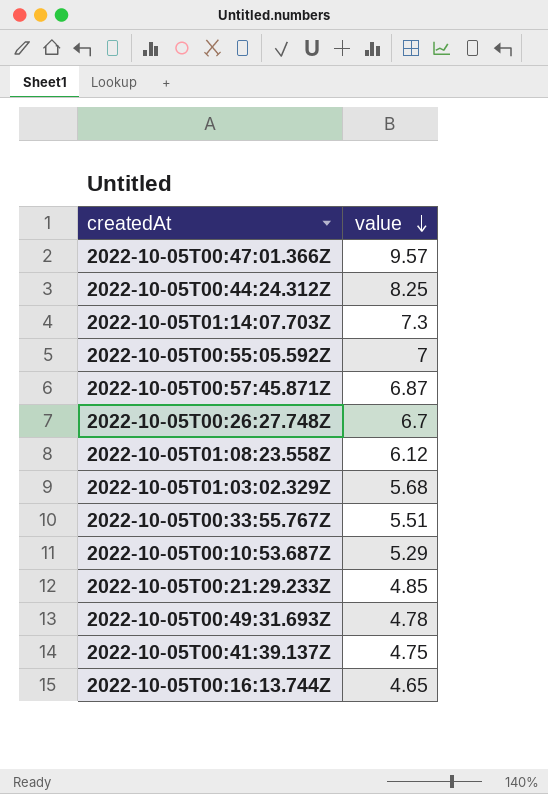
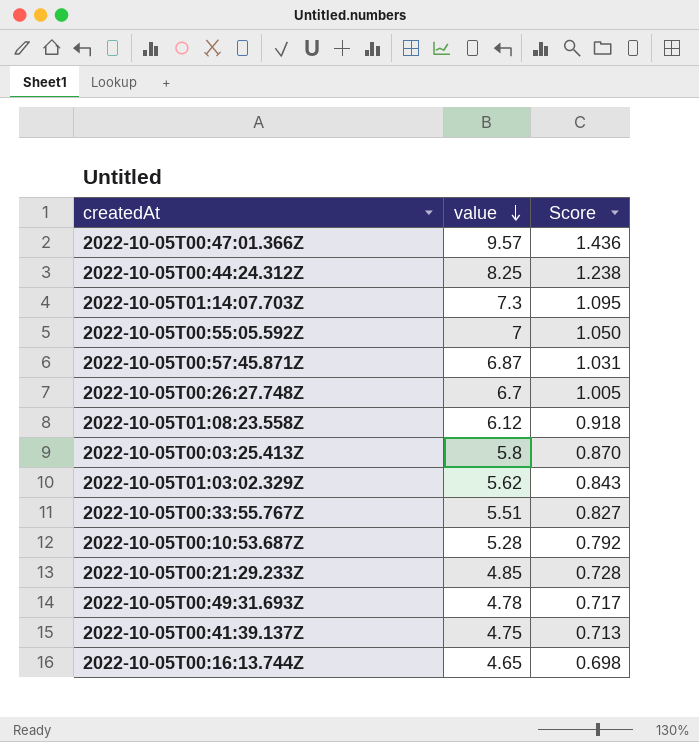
column Score | formula: none -> [value] * 0.15
row 2022-10-05T00:03:25.413Z: none -> 5.8 | 0.870
2022-10-05T01:03:02.329Z | value: 5.68 -> 5.62
2022-10-05T00:10:53.687Z | value: 5.29 -> 5.28

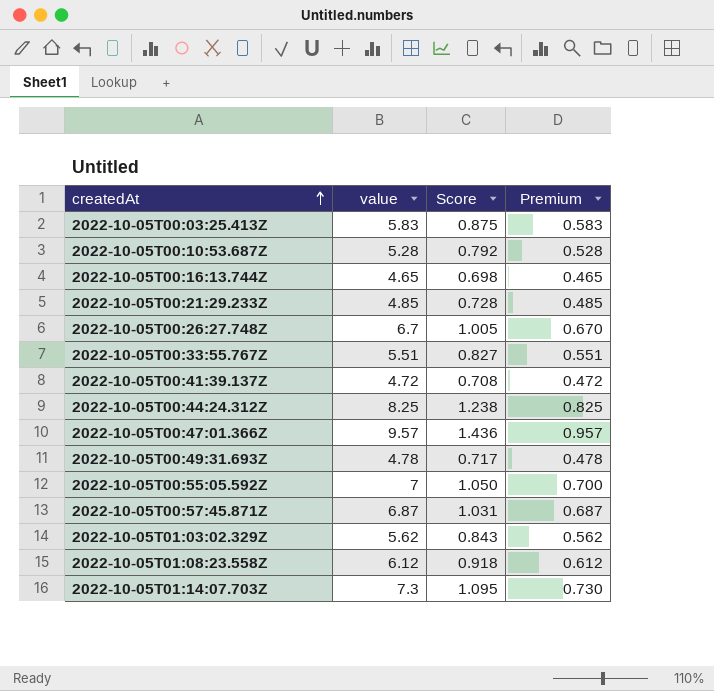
row order: value descending -> createdAt ascending
column Premium | formula: none -> [value] * 0.1
2022-10-05T00:03:25.413Z | value: 5.8 -> 5.83
2022-10-05T00:03:25.413Z | Score: 0.870 -> 0.875
2022-10-05T00:41:39.137Z | value: 4.75 -> 4.72
2022-10-05T00:41:39.137Z | Score: 0.713 -> 0.708

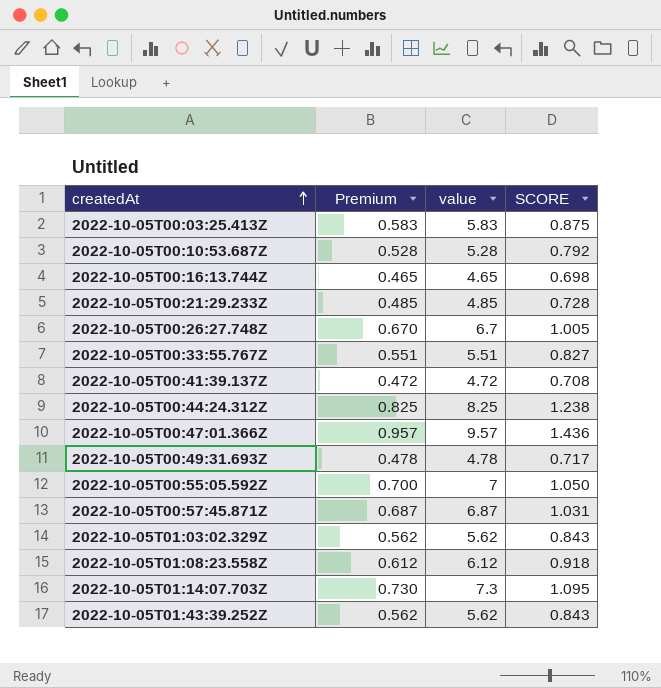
column Premium | position: 4 -> 2
column name: Score -> SCORE
row 2022-10-05T01:43:39.252Z: none -> 0.562 | 5.62 | 0.843

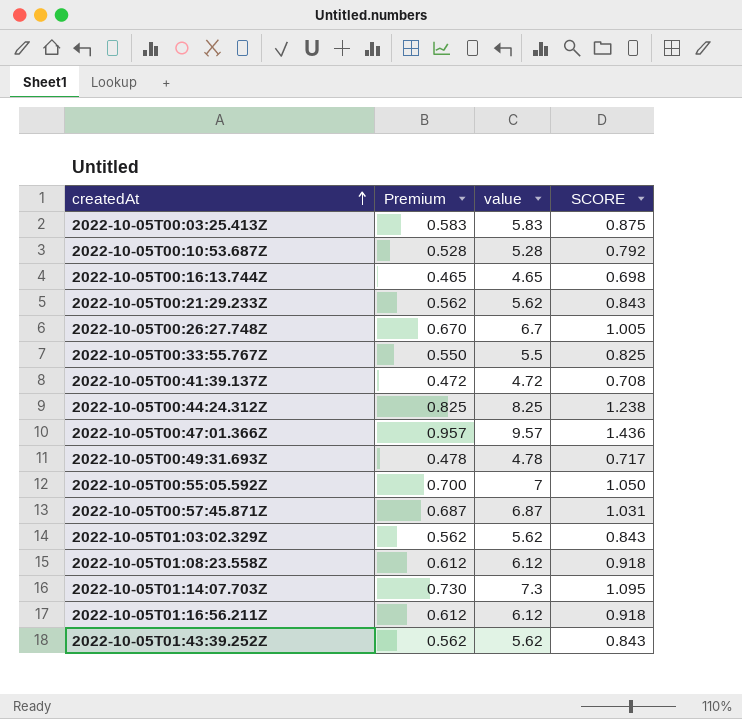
2022-10-05T00:21:29.233Z | Premium: 0.485 -> 0.562
2022-10-05T00:21:29.233Z | value: 4.85 -> 5.62
2022-10-05T00:21:29.233Z | SCORE: 0.728 -> 0.843
2022-10-05T00:33:55.767Z | Premium: 0.551 -> 0.550
2022-10-05T00:33:55.767Z | value: 5.51 -> 5.5
2022-10-05T00:33:55.767Z | SCORE: 0.827 -> 0.825
row 2022-10-05T01:16:56.211Z: none -> 0.612 | 6.12 | 0.918

